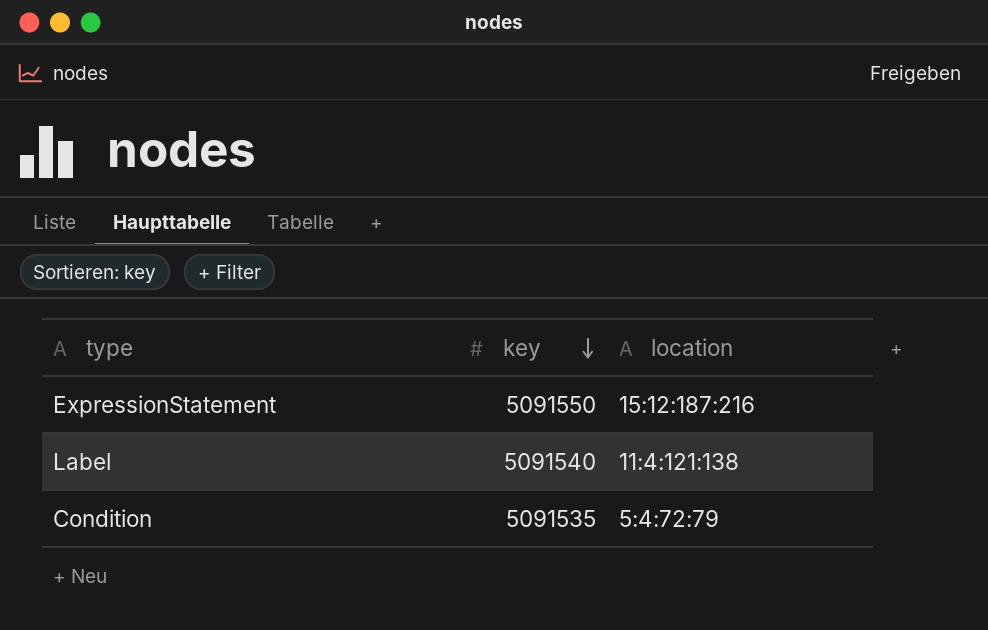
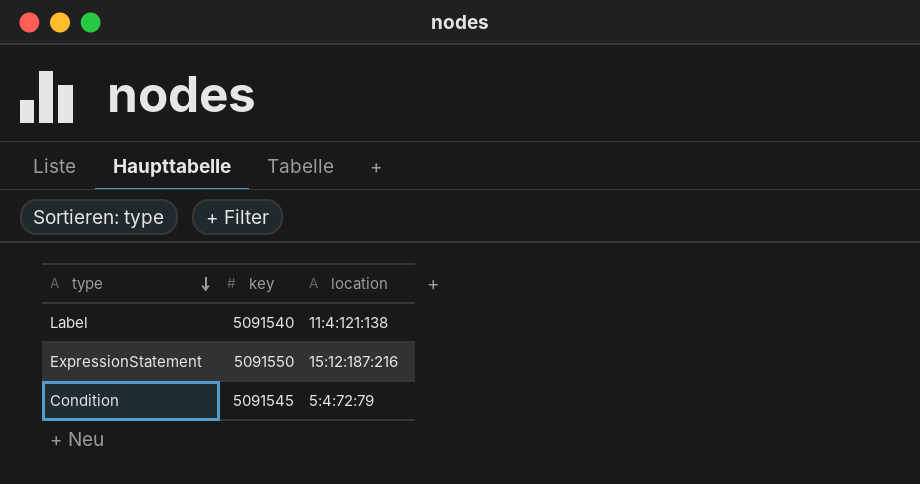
row order: key descending -> type descending
Condition | key: 5091535 -> 5091545

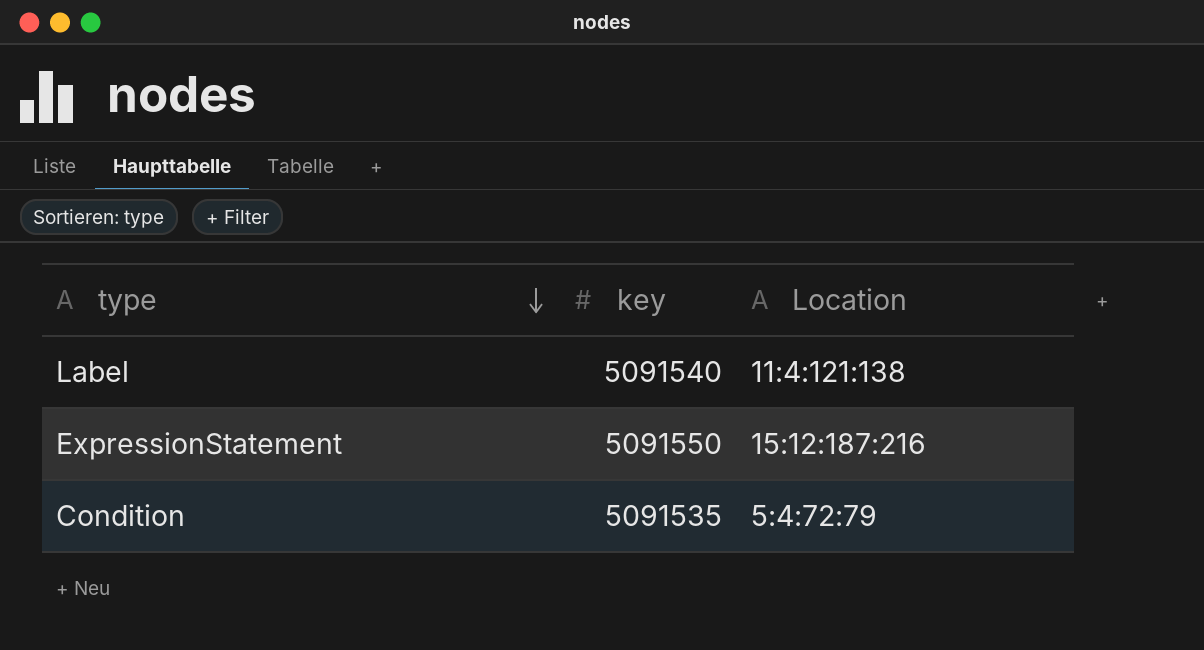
column name: location -> Location
Condition | key: 5091545 -> 5091535

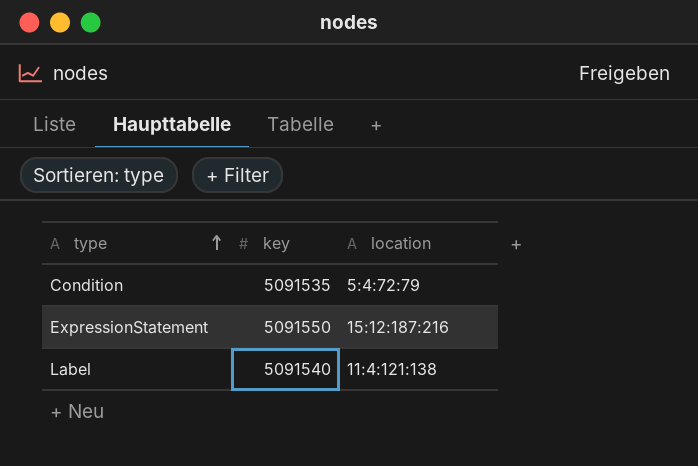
row order: type descending -> type ascending
column name: Location -> location

